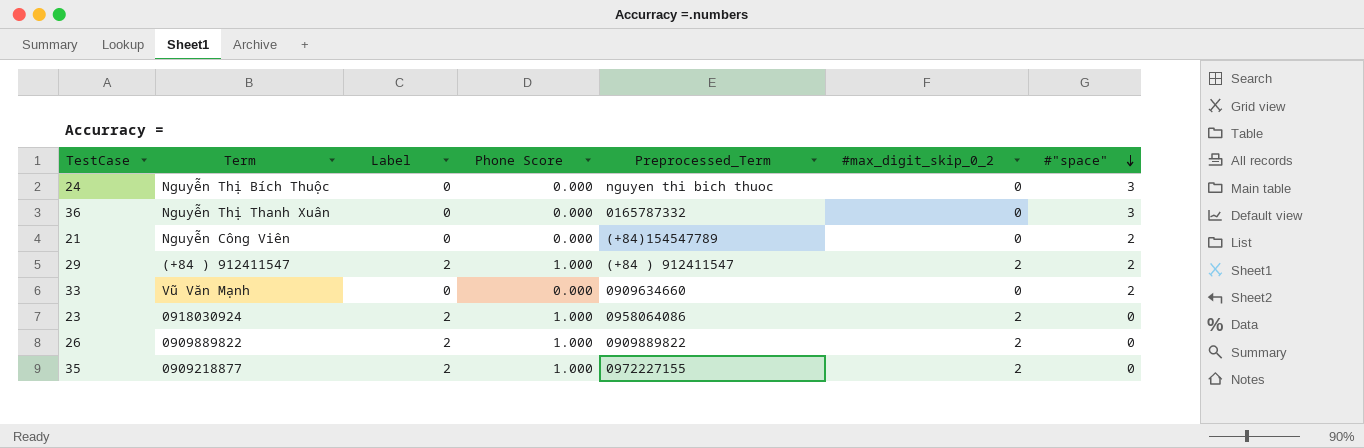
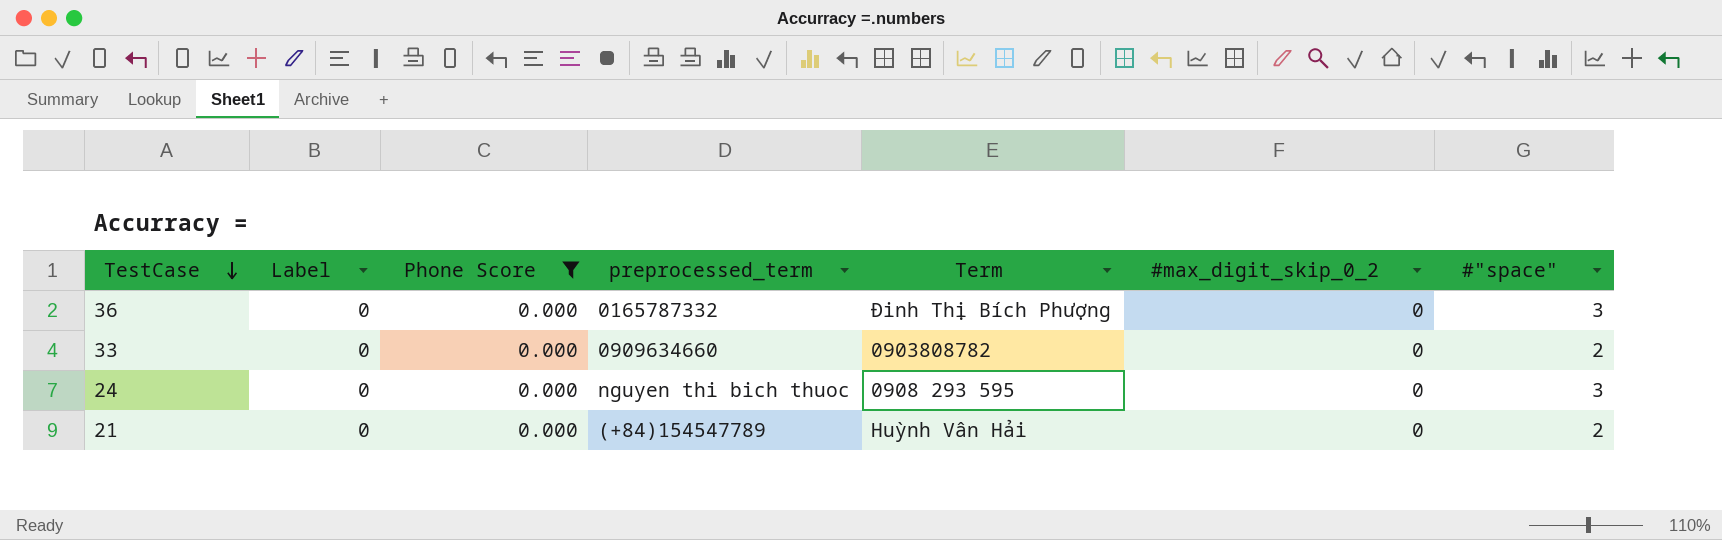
filter: none -> Phone Score = 0.000
row order: #"space" descending -> TestCase descending
column name: Preprocessed_Term -> preprocessed_term
column Term | position: 2 -> 5
36 | Term: Nguyễn Thị Thanh Xuân -> Đinh Thị Bích Phượng
33 | Term: Vũ Văn Mạnh -> 0903808782
24 | Term: Nguyễn Thị Bích Thuộc -> 0908 293 595
21 | Term: Nguyễn Công Viên -> Huỳnh Vân Hải

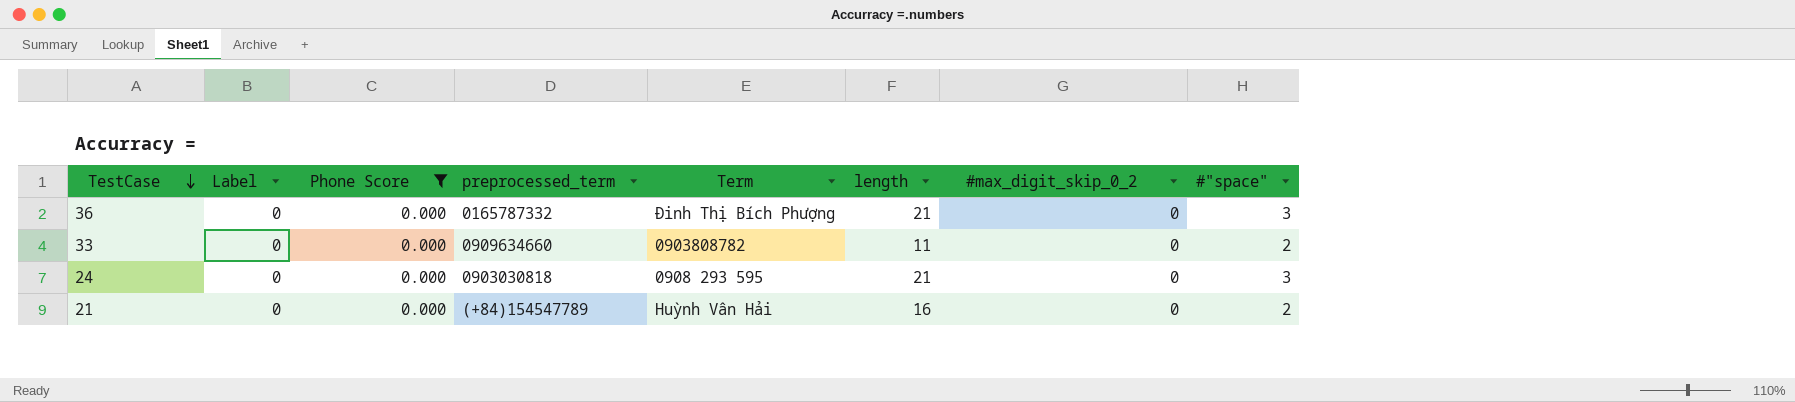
column length | position: none -> 6
24 | preprocessed_term: nguyen thi bich thuoc -> 0903030818

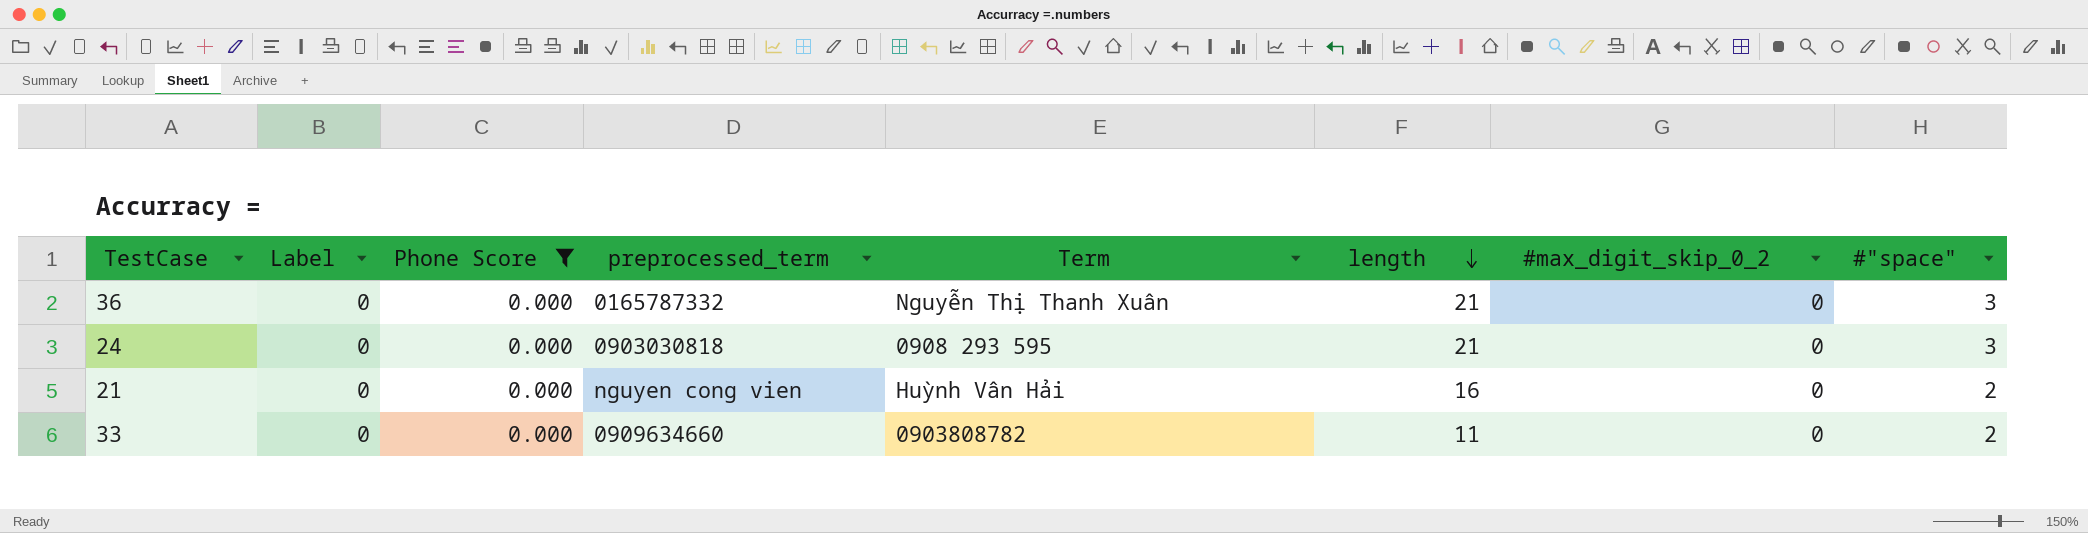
row order: TestCase descending -> length descending
36 | Term: Đinh Thị Bích Phượng -> Nguyễn Thị Thanh Xuân
21 | preprocessed_term: (+84)154547789 -> nguyen cong vien

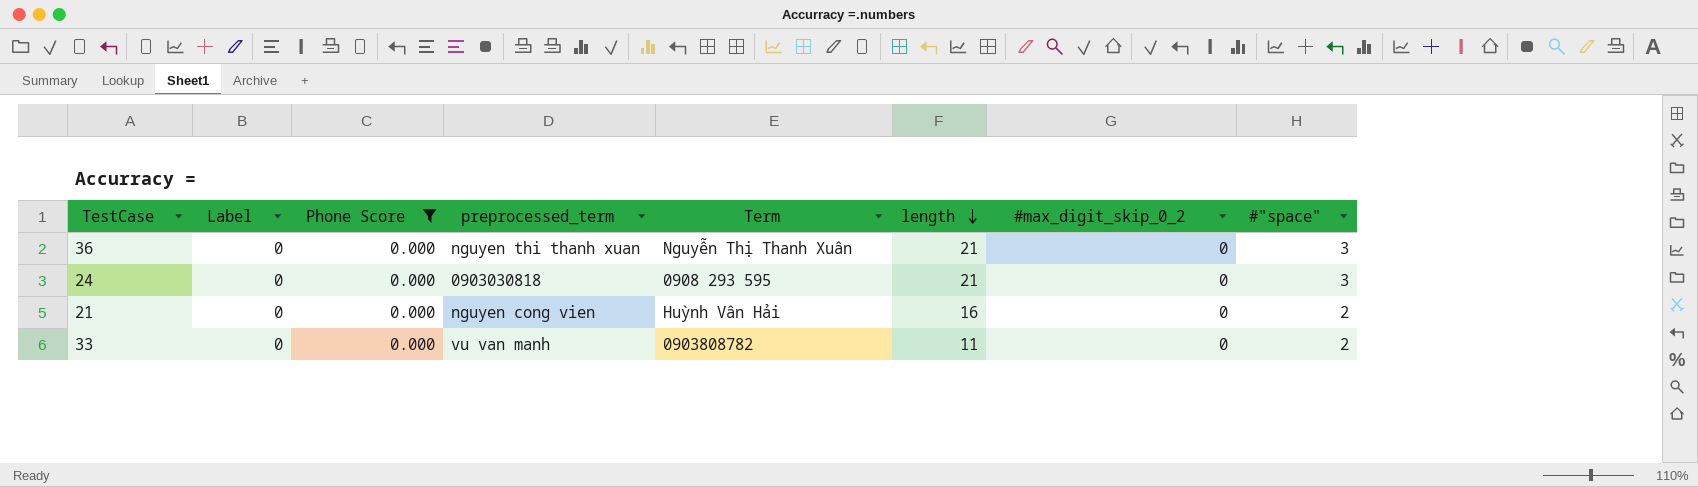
36 | preprocessed_term: 0165787332 -> nguyen thi thanh xuan
33 | preprocessed_term: 0909634660 -> vu van manh

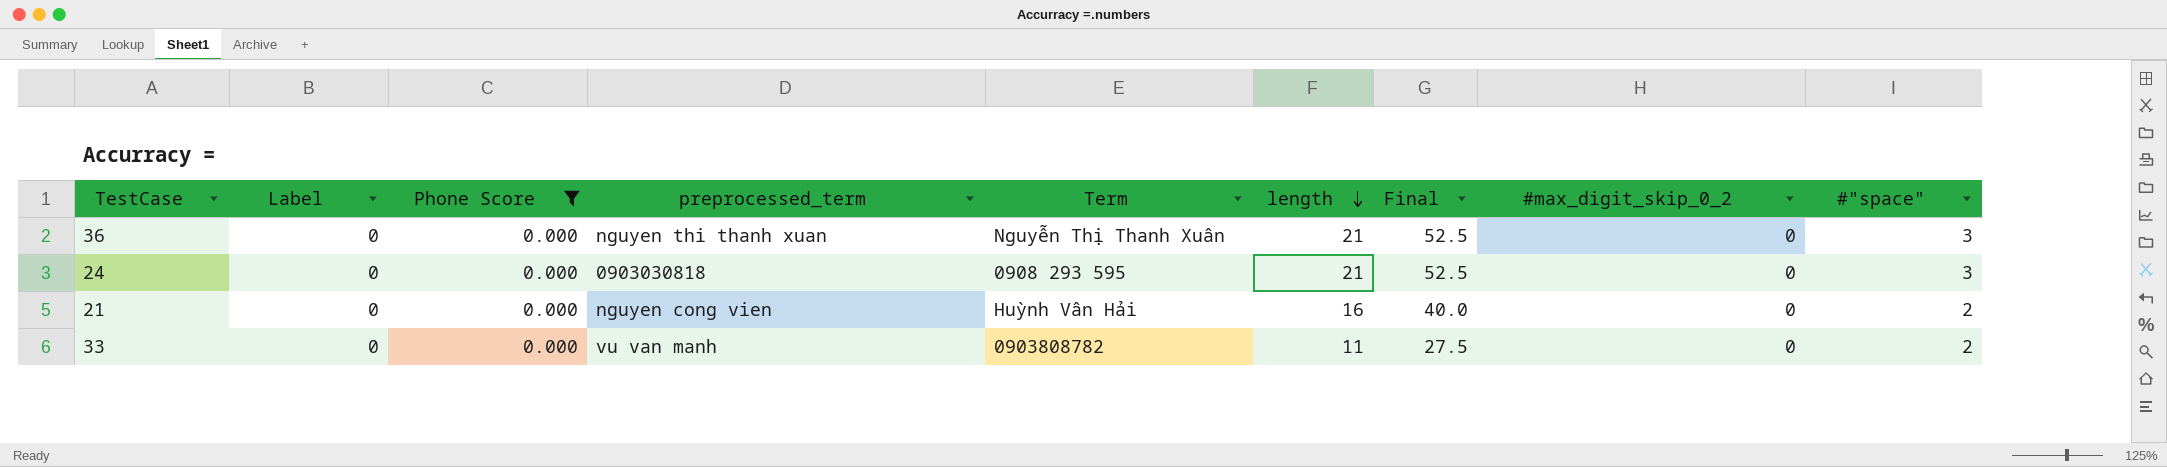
column Final | formula: none -> [length] * 2.5

